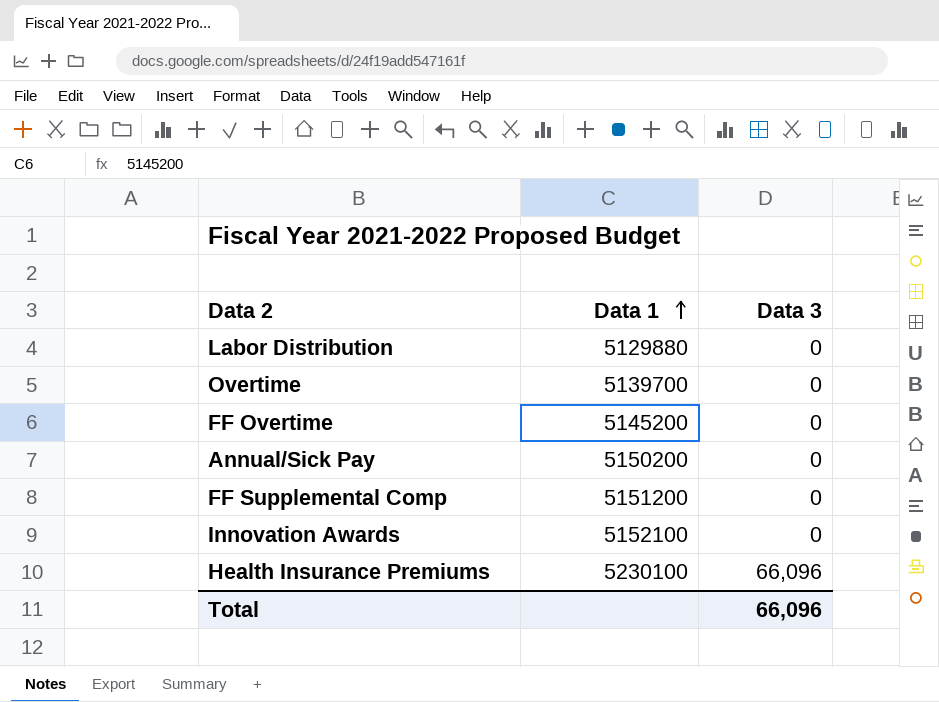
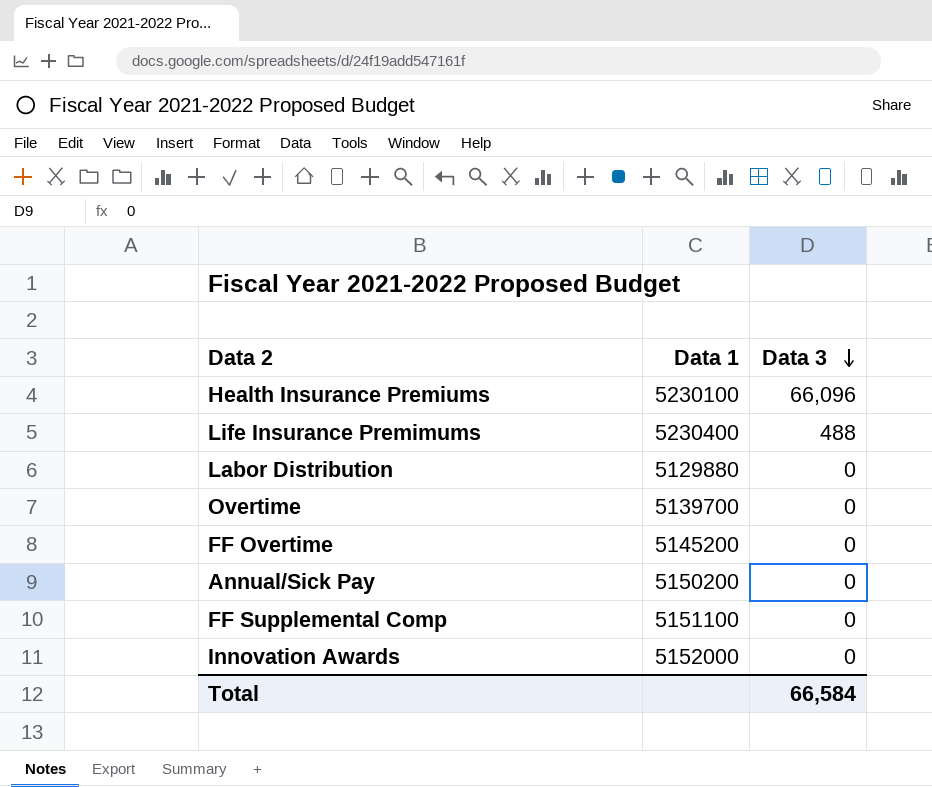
row order: Data 1 ascending -> Data 3 descending
row Life Insurance Premimums: none -> 5230400 | 488
FF Supplemental Comp | Data 1: 5151200 -> 5151100
Innovation Awards | Data 1: 5152100 -> 5152000
Total | Data 3: 66,096 -> 66,584

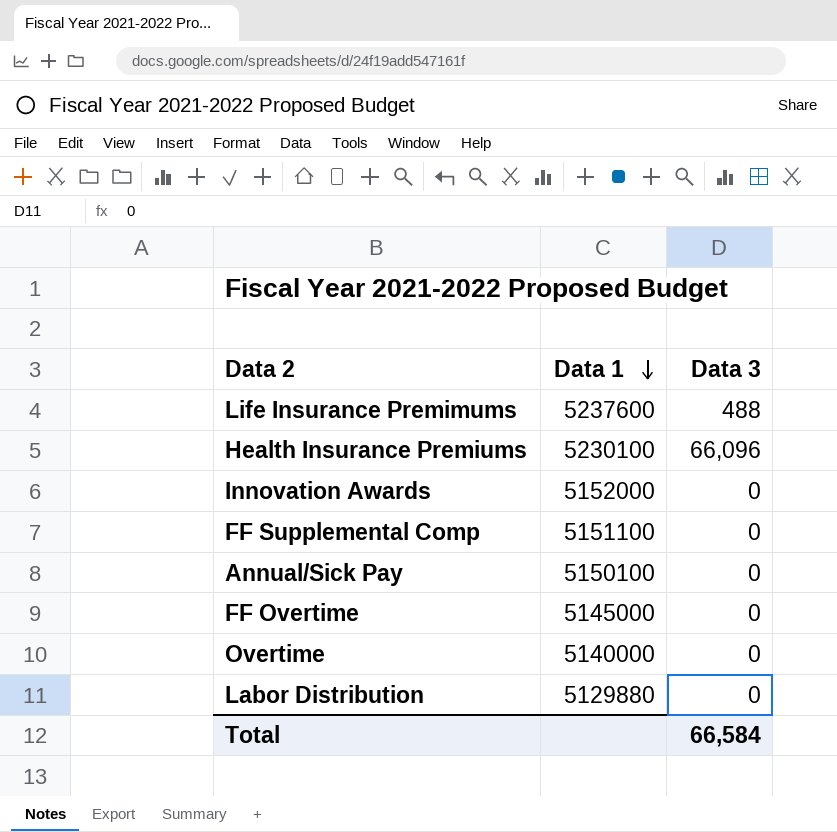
row order: Data 3 descending -> Data 1 descending
Life Insurance Premimums | Data 1: 5230400 -> 5237600
Annual/Sick Pay | Data 1: 5150200 -> 5150100
FF Overtime | Data 1: 5145200 -> 5145000
Overtime | Data 1: 5139700 -> 5140000

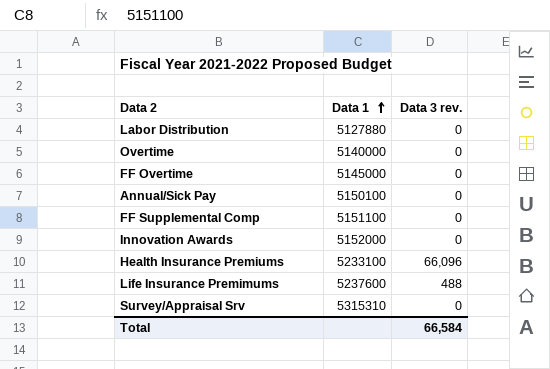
row order: Data 1 descending -> Data 1 ascending
column name: Data 3 -> Data 3 rev.
Labor Distribution | Data 1: 5129880 -> 5127880
Health Insurance Premiums | Data 1: 5230100 -> 5233100
row Survey/Appraisal Srv: none -> 5315310 | 0

